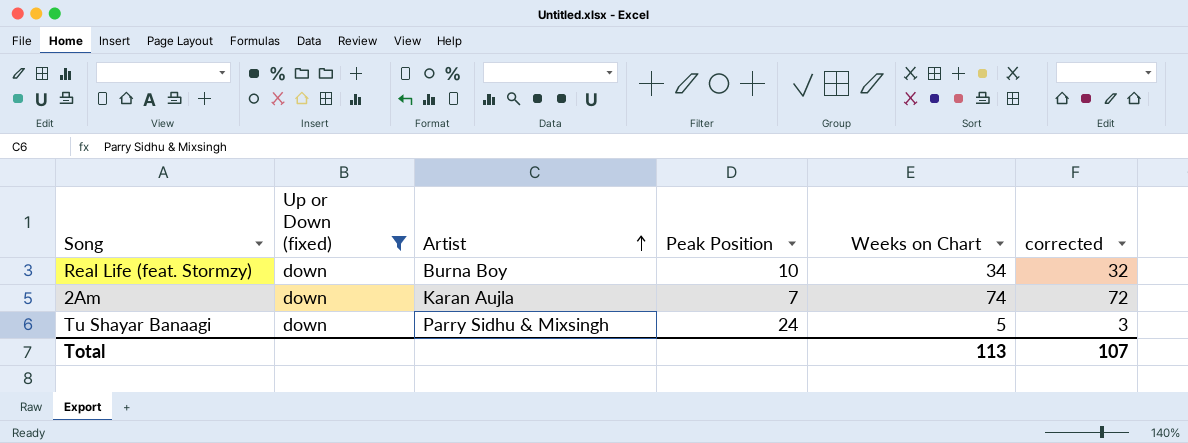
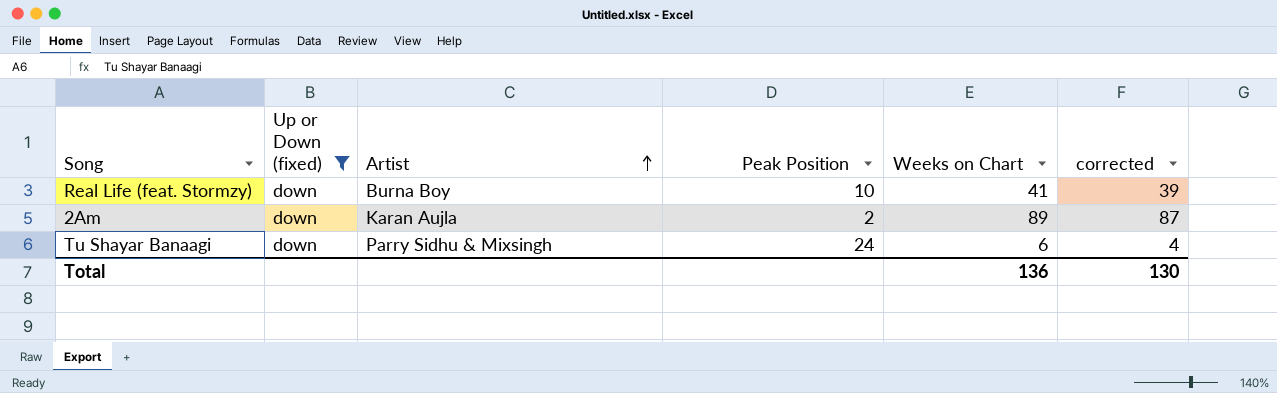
Real Life (feat. Stormzy) | Weeks on Chart: 34 -> 41
Real Life (feat. Stormzy) | corrected: 32 -> 39
2Am | Peak Position: 7 -> 2
2Am | Weeks on Chart: 74 -> 89
2Am | corrected: 72 -> 87
Tu Shayar Banaagi | Weeks on Chart: 5 -> 6
Tu Shayar Banaagi | corrected: 3 -> 4
Total | Weeks on Chart: 113 -> 136
Total | corrected: 107 -> 130

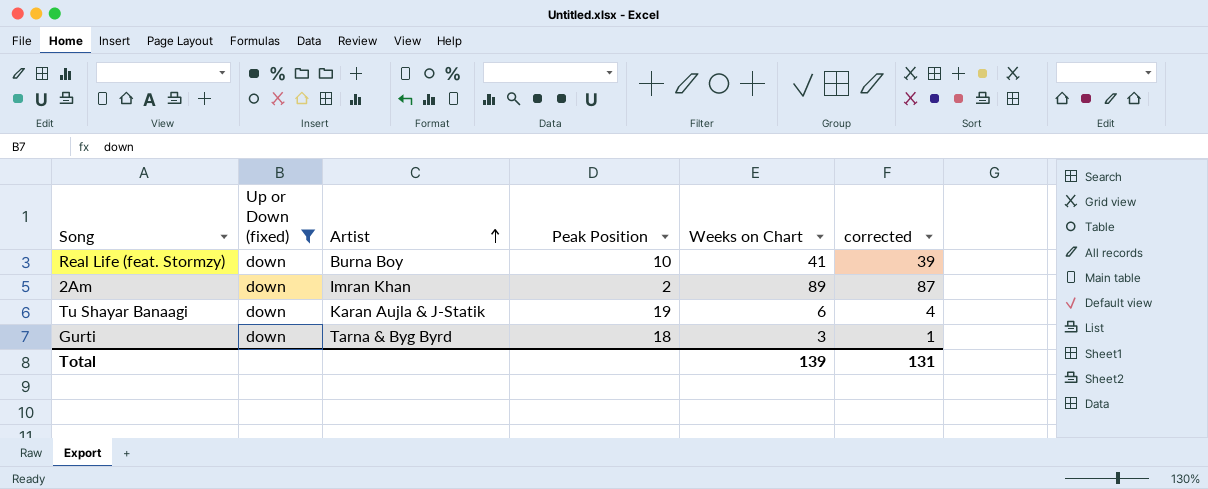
2Am | Artist: Karan Aujla -> Imran Khan
Tu Shayar Banaagi | Artist: Parry Sidhu & Mixsingh -> Karan Aujla & J-Statik
Tu Shayar Banaagi | Peak Position: 24 -> 19
row Gurti: none -> down | Tarna & Byg Byrd | 18 | 3 | 1
Total | Weeks on Chart: 136 -> 139
Total | corrected: 130 -> 131

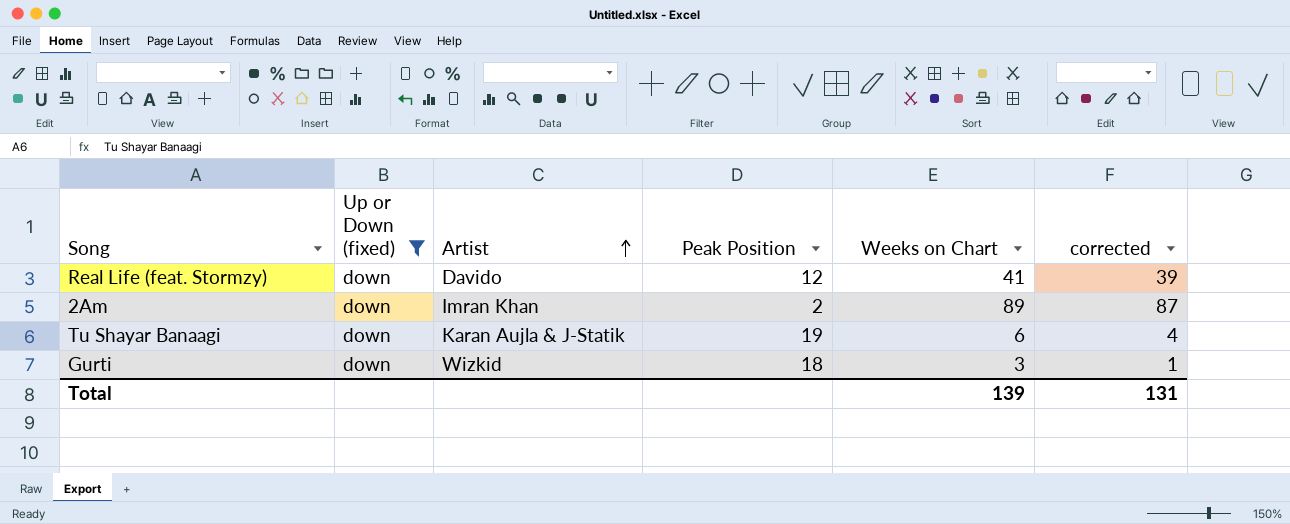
Real Life (feat. Stormzy) | Artist: Burna Boy -> Davido
Real Life (feat. Stormzy) | Peak Position: 10 -> 12
Gurti | Artist: Tarna & Byg Byrd -> Wizkid

